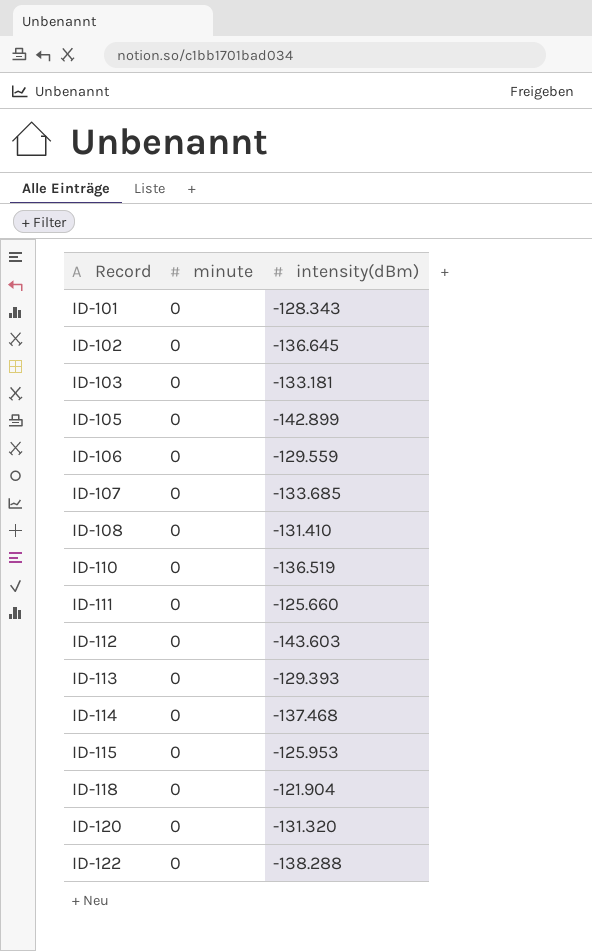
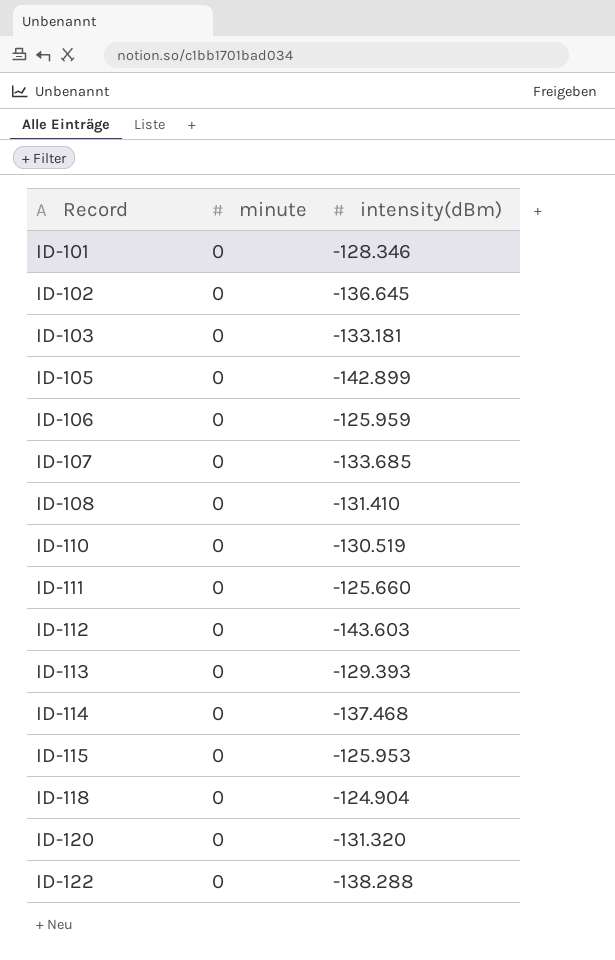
ID-101 | intensity(dBm): -128.343 -> -128.346
ID-106 | intensity(dBm): -129.559 -> -125.959
ID-110 | intensity(dBm): -136.519 -> -130.519
ID-118 | intensity(dBm): -121.904 -> -124.904

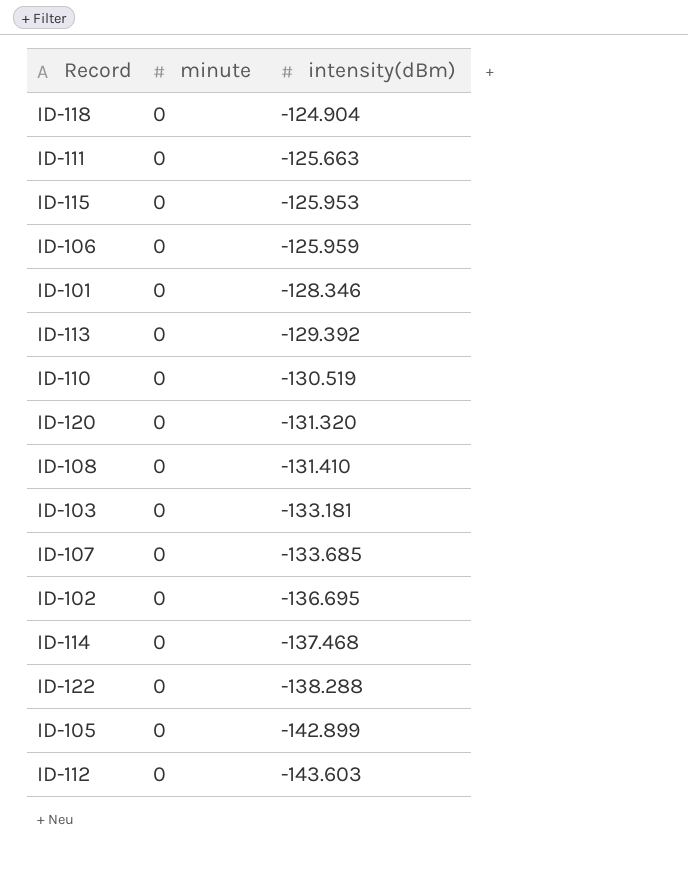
row order: Record ascending -> intensity(dBm) descending
ID-111 | intensity(dBm): -125.660 -> -125.663
ID-113 | intensity(dBm): -129.393 -> -129.392
ID-102 | intensity(dBm): -136.645 -> -136.695

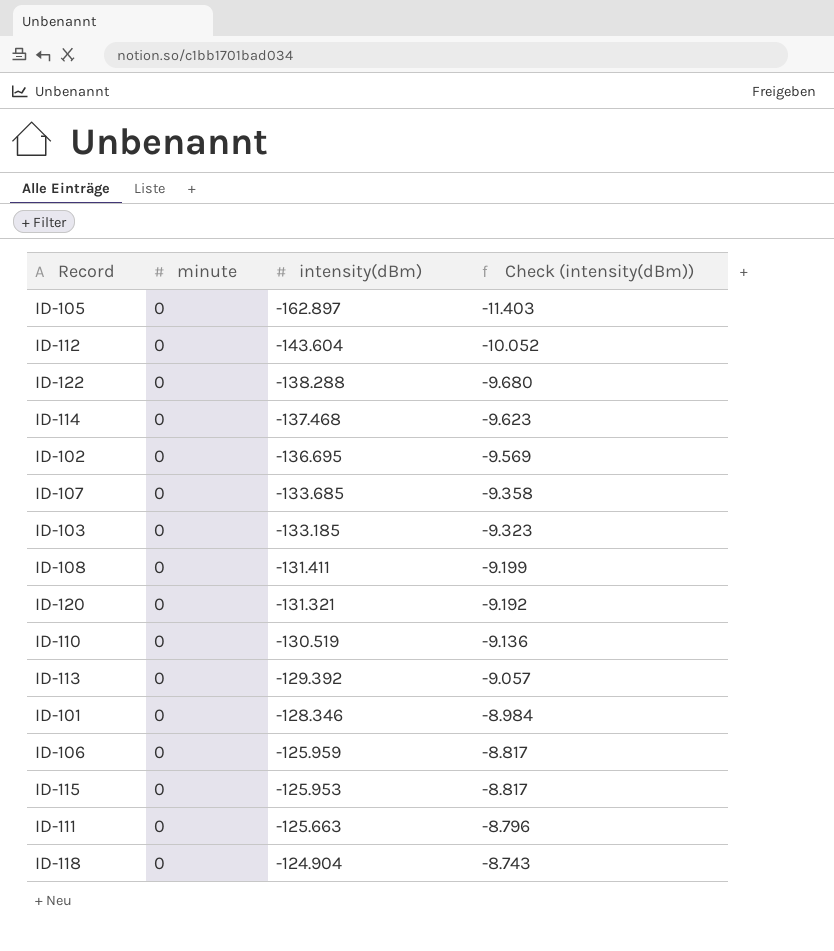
row order: intensity(dBm) descending -> intensity(dBm) ascending
column Check (intensity(dBm)) | formula: none -> [intensity(dBm)] * 0.07
ID-105 | intensity(dBm): -142.899 -> -162.897
ID-112 | intensity(dBm): -143.603 -> -143.604
ID-103 | intensity(dBm): -133.181 -> -133.185
ID-108 | intensity(dBm): -131.410 -> -131.411
ID-120 | intensity(dBm): -131.320 -> -131.321

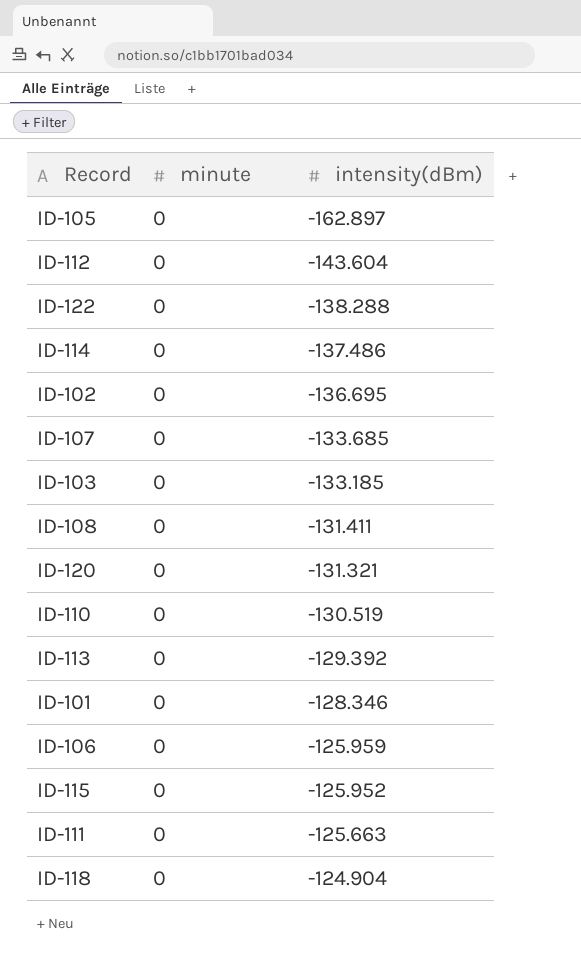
column Check (intensity(dBm)) | formula: [intensity(dBm)] * 0.07 -> none
ID-114 | intensity(dBm): -137.468 -> -137.486
ID-115 | intensity(dBm): -125.953 -> -125.952

